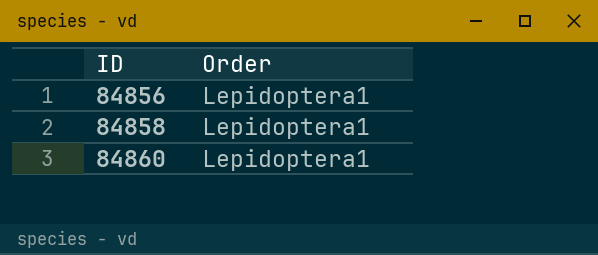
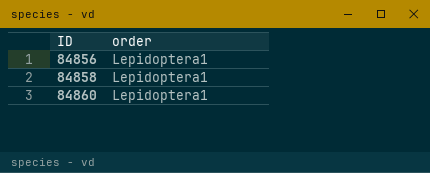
column name: Order -> order

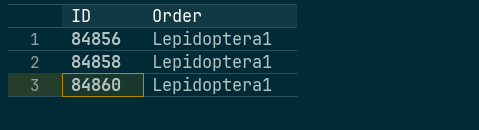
column name: order -> Order

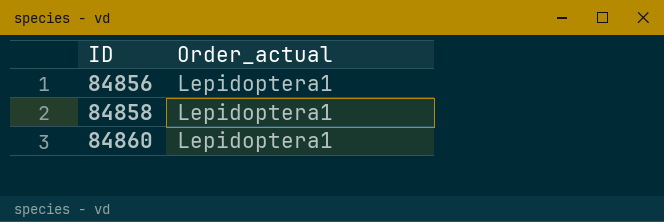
column name: Order -> Order_actual

